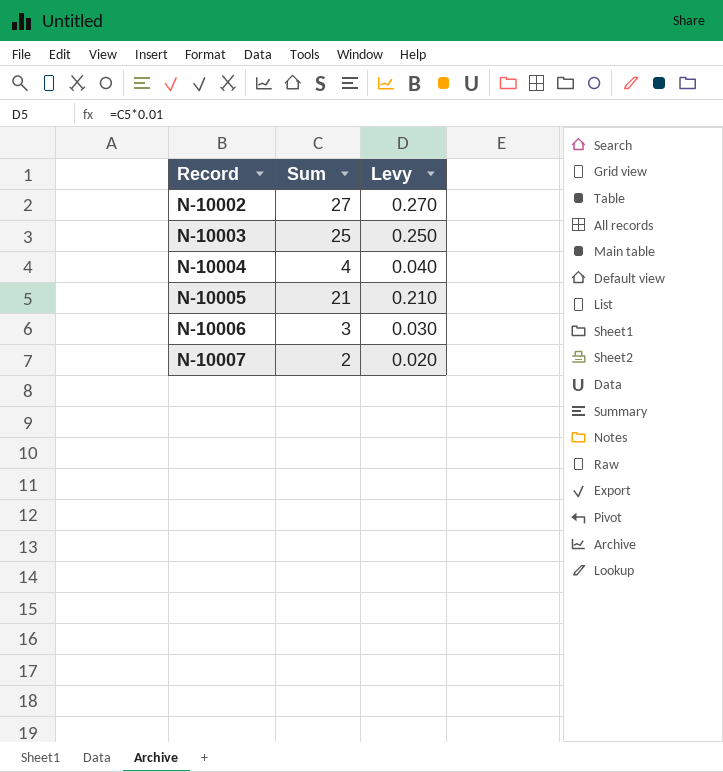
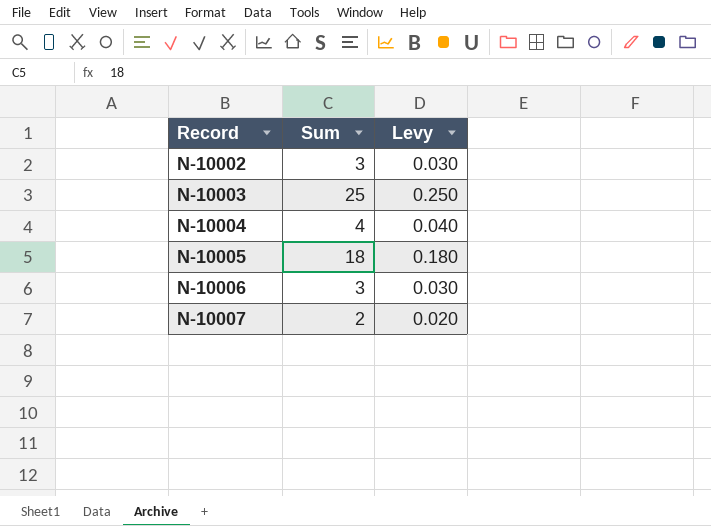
N-10002 | Sum: 27 -> 3
N-10002 | Levy: 0.270 -> 0.030
N-10005 | Sum: 21 -> 18
N-10005 | Levy: 0.210 -> 0.180

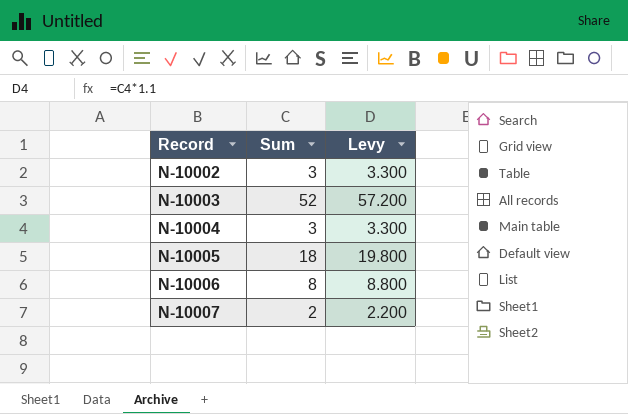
column Levy | formula: [Sum] * 0.01 -> [Sum] * 1.1
N-10003 | Sum: 25 -> 52
N-10004 | Sum: 4 -> 3
N-10006 | Sum: 3 -> 8

